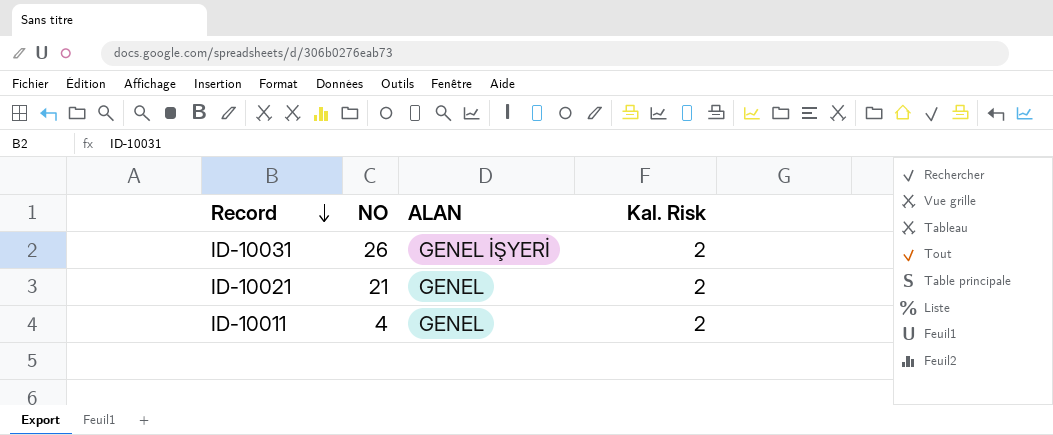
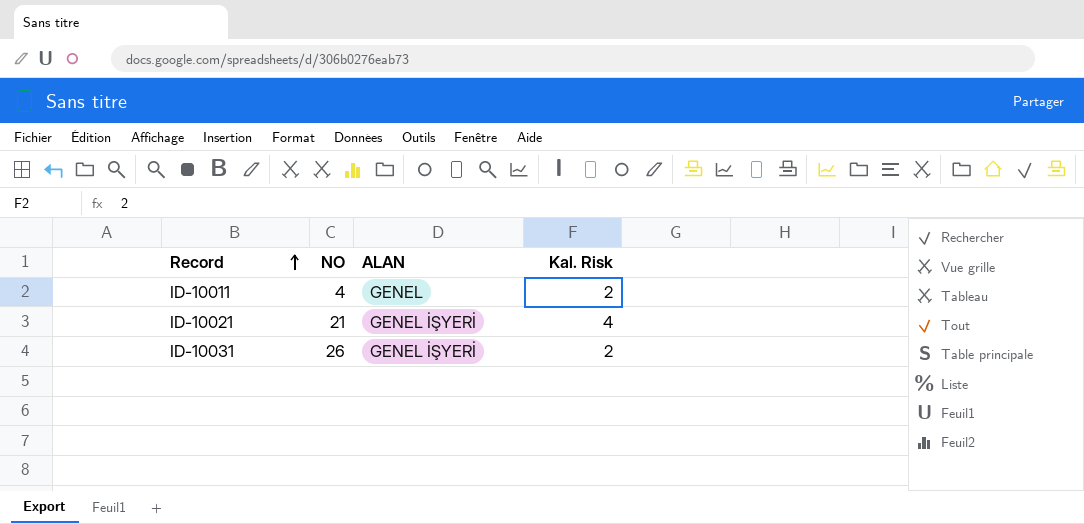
row order: Record descending -> Record ascending
ID-10021 | ALAN: GENEL -> GENEL İŞYERİ
ID-10021 | Kal. Risk: 2 -> 4

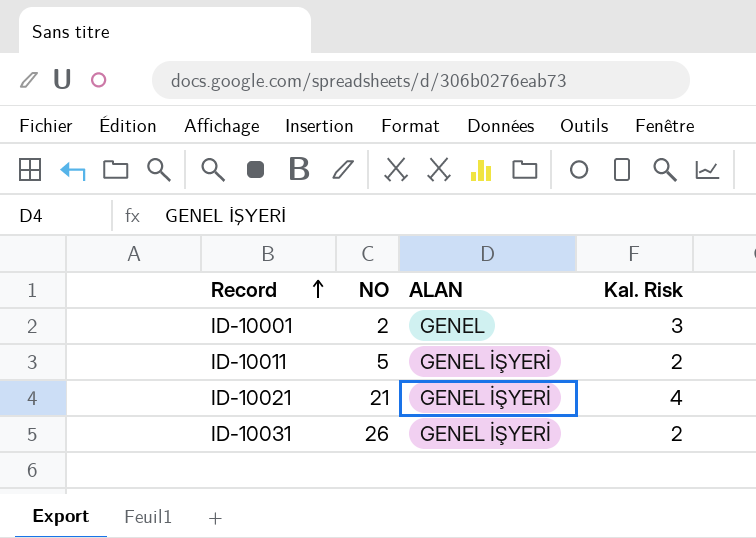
row ID-10001: none -> 2 | GENEL | 3
ID-10011 | NO: 4 -> 5
ID-10011 | ALAN: GENEL -> GENEL İŞYERİ

